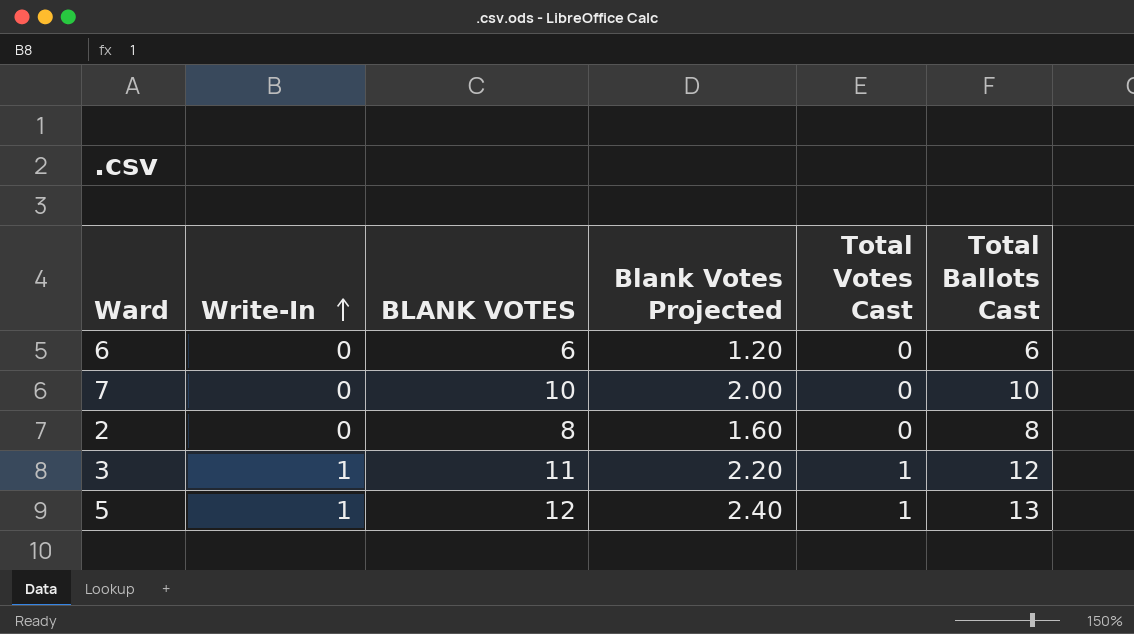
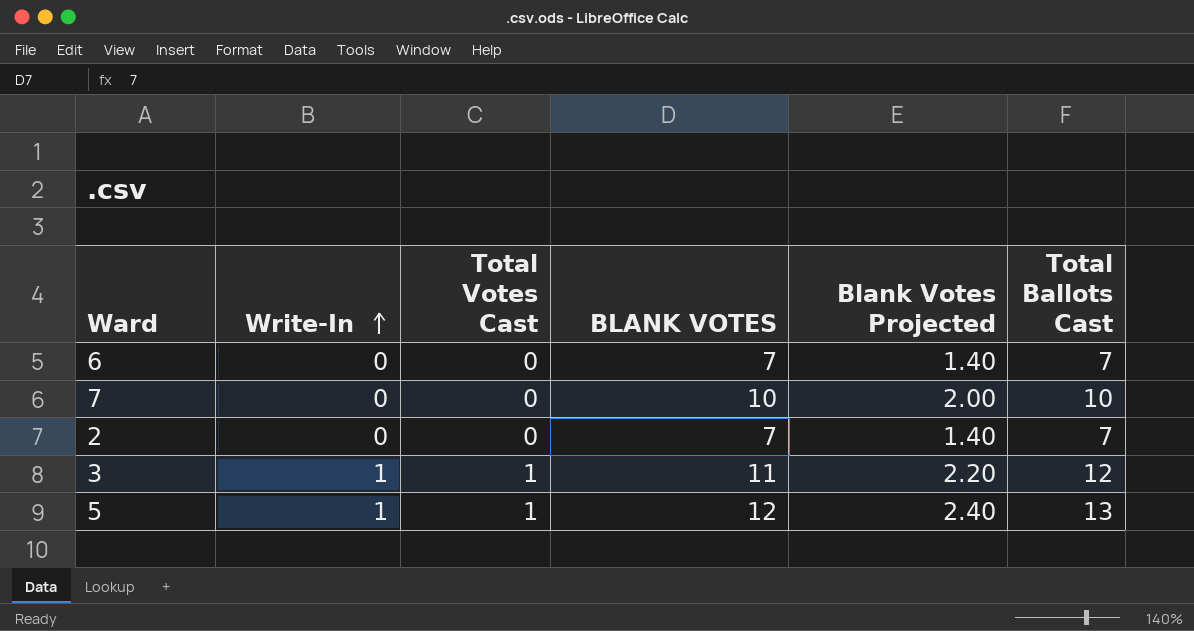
column Total Votes Cast | position: 5 -> 3
6 | BLANK VOTES: 6 -> 7
6 | Blank Votes Projected: 1.20 -> 1.40
6 | Total Ballots Cast: 6 -> 7
2 | BLANK VOTES: 8 -> 7
2 | Blank Votes Projected: 1.60 -> 1.40
2 | Total Ballots Cast: 8 -> 7

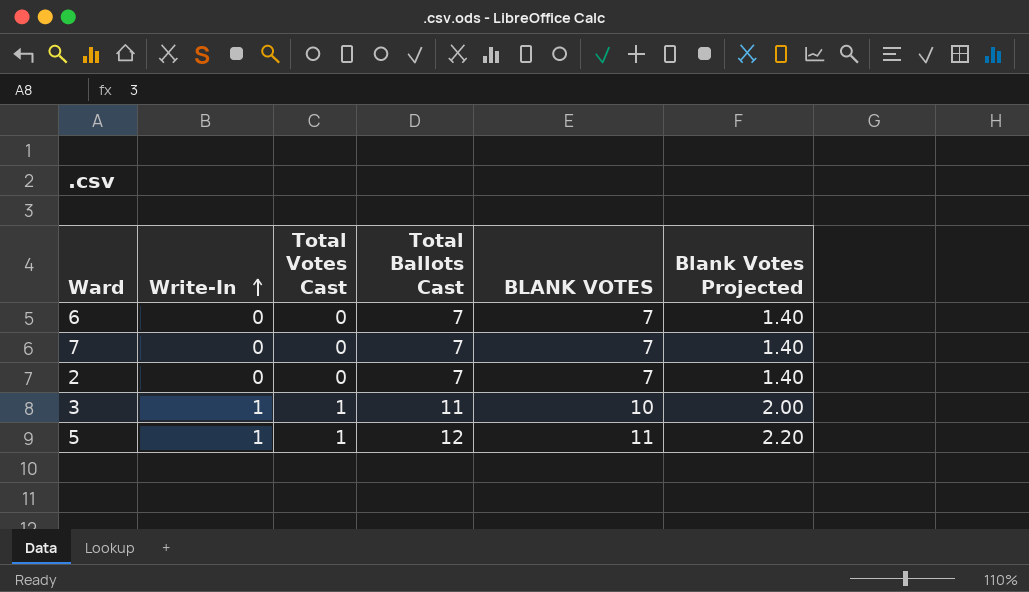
column Total Ballots Cast | position: 6 -> 4
7 | Total Ballots Cast: 10 -> 7
7 | BLANK VOTES: 10 -> 7
7 | Blank Votes Projected: 2.00 -> 1.40
3 | Total Ballots Cast: 12 -> 11
3 | BLANK VOTES: 11 -> 10
3 | Blank Votes Projected: 2.20 -> 2.00
5 | Total Ballots Cast: 13 -> 12
5 | BLANK VOTES: 12 -> 11
5 | Blank Votes Projected: 2.40 -> 2.20

